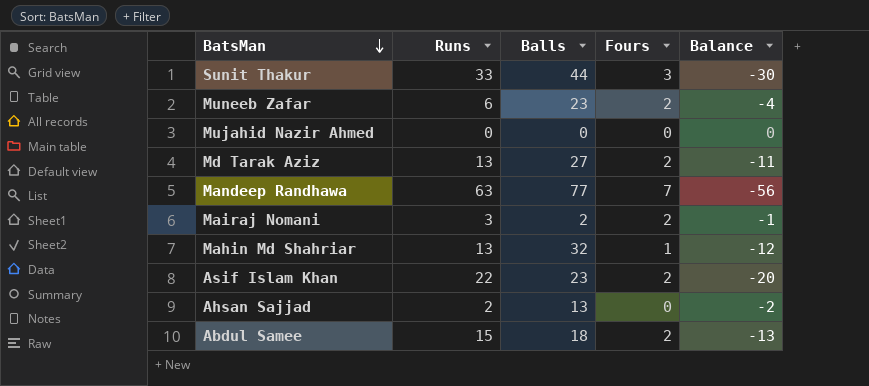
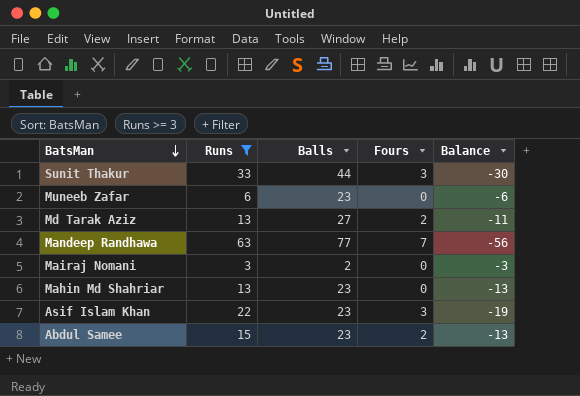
filter: none -> Runs >= 3
Muneeb Zafar | Fours: 2 -> 0
Muneeb Zafar | Balance: -4 -> -6
Mairaj Nomani | Fours: 2 -> 0
Mairaj Nomani | Balance: -1 -> -3
Mahin Md Shahriar | Balls: 32 -> 23
Mahin Md Shahriar | Fours: 1 -> 0
Mahin Md Shahriar | Balance: -12 -> -13
Asif Islam Khan | Fours: 2 -> 3
Asif Islam Khan | Balance: -20 -> -19
Abdul Samee | Balls: 18 -> 23

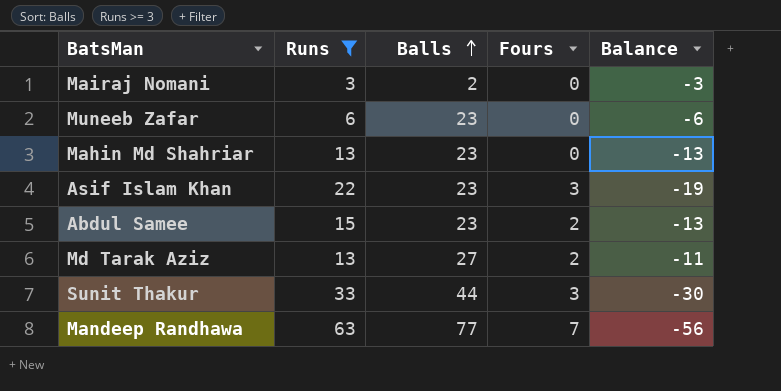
row order: BatsMan descending -> Balls ascending

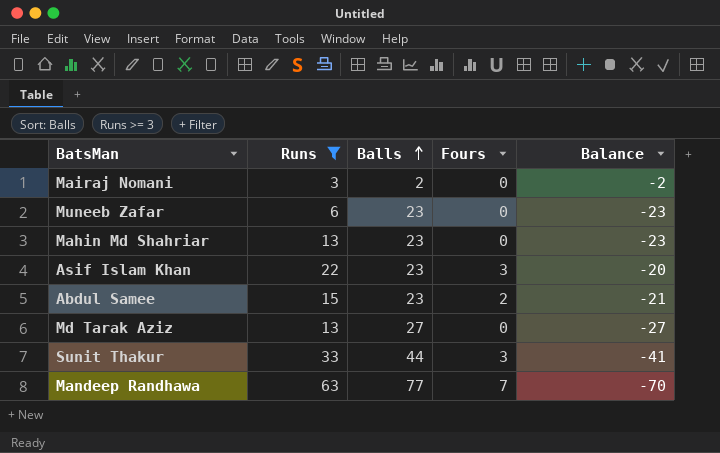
column Balance | formula: [Fours] - [Runs] -> [Fours] - [Balls]
Md Tarak Aziz | Fours: 2 -> 0

